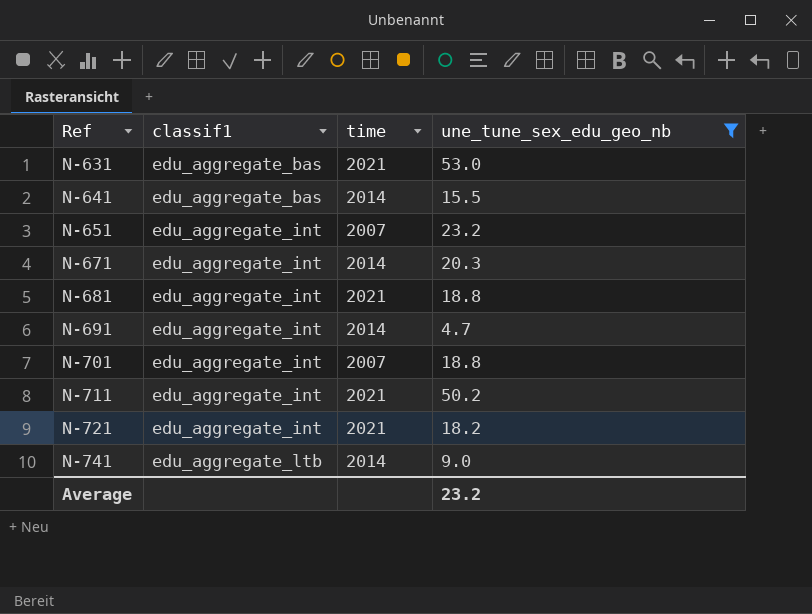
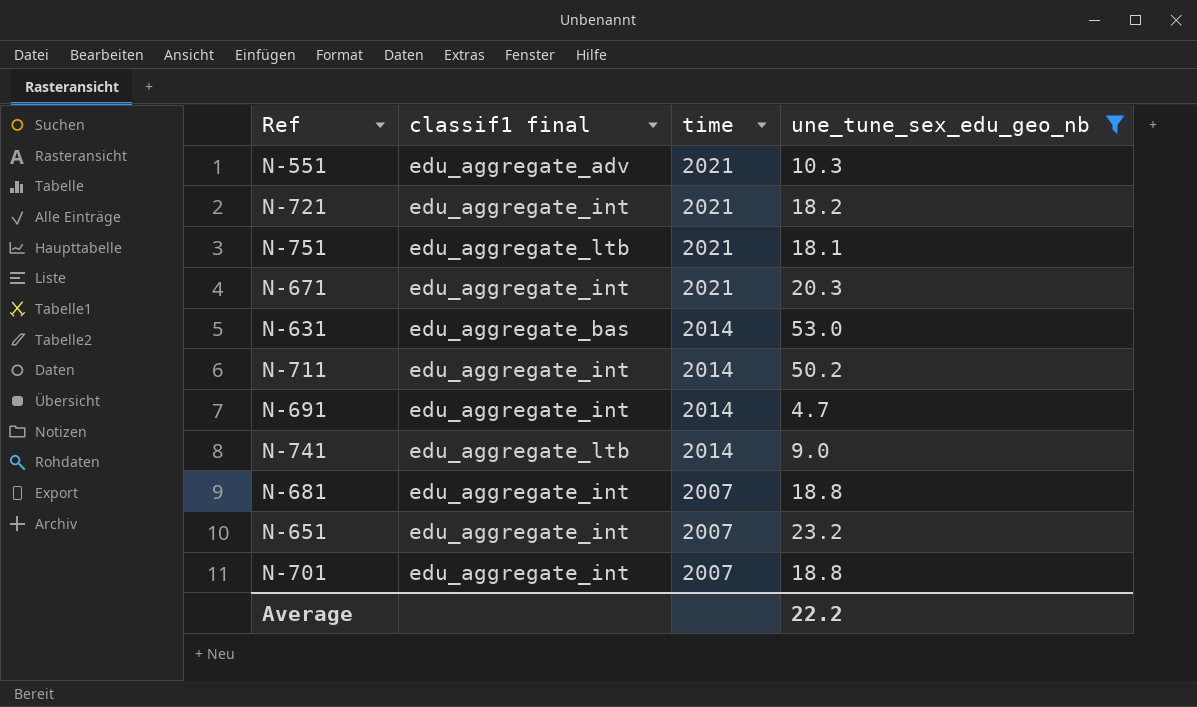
row order: Ref ascending -> time descending
column name: classif1 -> classif1 final
row N-641: edu_aggregate_bas | 2014 | 15.5 -> none
row N-551: none -> edu_aggregate_adv | 2021 | 10.3
row N-751: none -> edu_aggregate_ltb | 2021 | 18.1
N-671 | time: 2014 -> 2021
N-631 | time: 2021 -> 2014
N-711 | time: 2021 -> 2014
N-681 | time: 2021 -> 2007
Average | une_tune_sex_edu_geo_nb: 23.2 -> 22.2

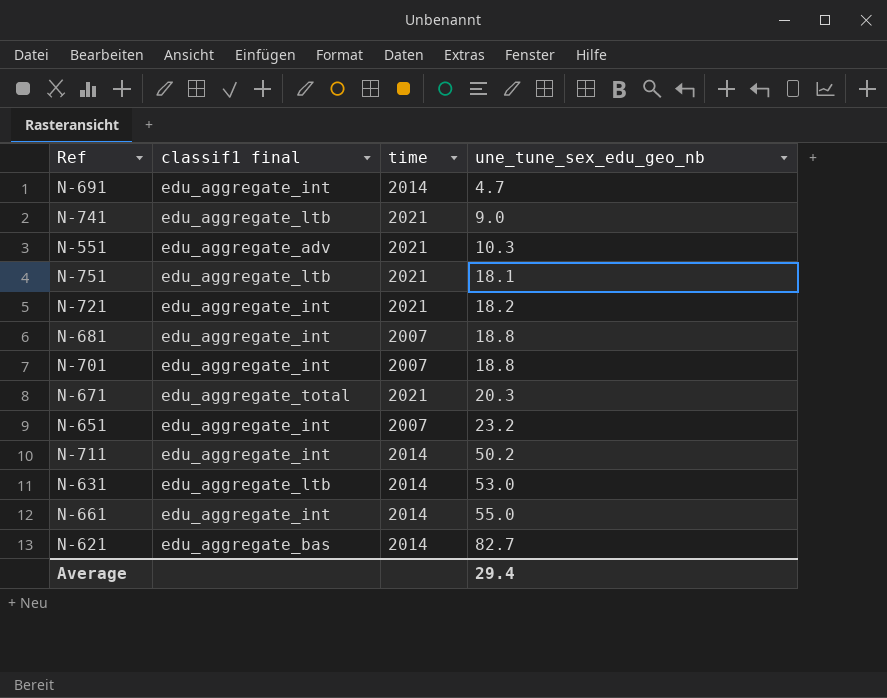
filter: une_tune_sex_edu_geo_nb <= 53.0 -> none
row order: time descending -> une_tune_sex_edu_geo_nb ascending
N-741 | time: 2014 -> 2021
N-671 | classif1 final: edu_aggregate_int -> edu_aggregate_total
N-631 | classif1 final: edu_aggregate_bas -> edu_aggregate_ltb
Average | une_tune_sex_edu_geo_nb: 22.2 -> 29.4

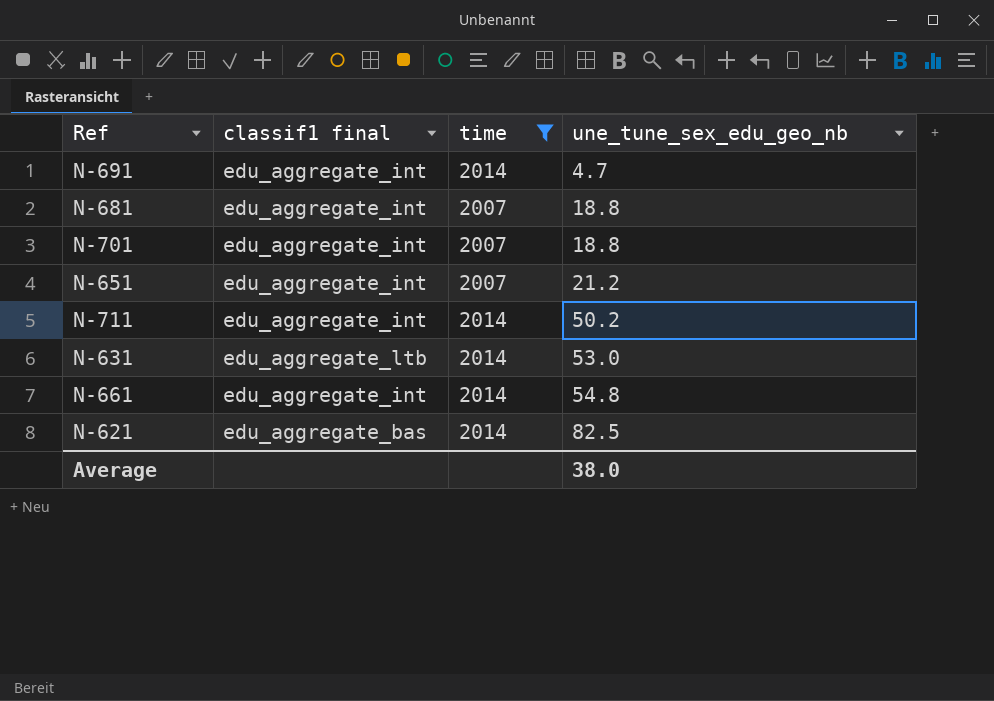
filter: none -> time != 2021
N-651 | une_tune_sex_edu_geo_nb: 23.2 -> 21.2
N-661 | une_tune_sex_edu_geo_nb: 55.0 -> 54.8
N-621 | une_tune_sex_edu_geo_nb: 82.7 -> 82.5
Average | une_tune_sex_edu_geo_nb: 29.4 -> 38.0

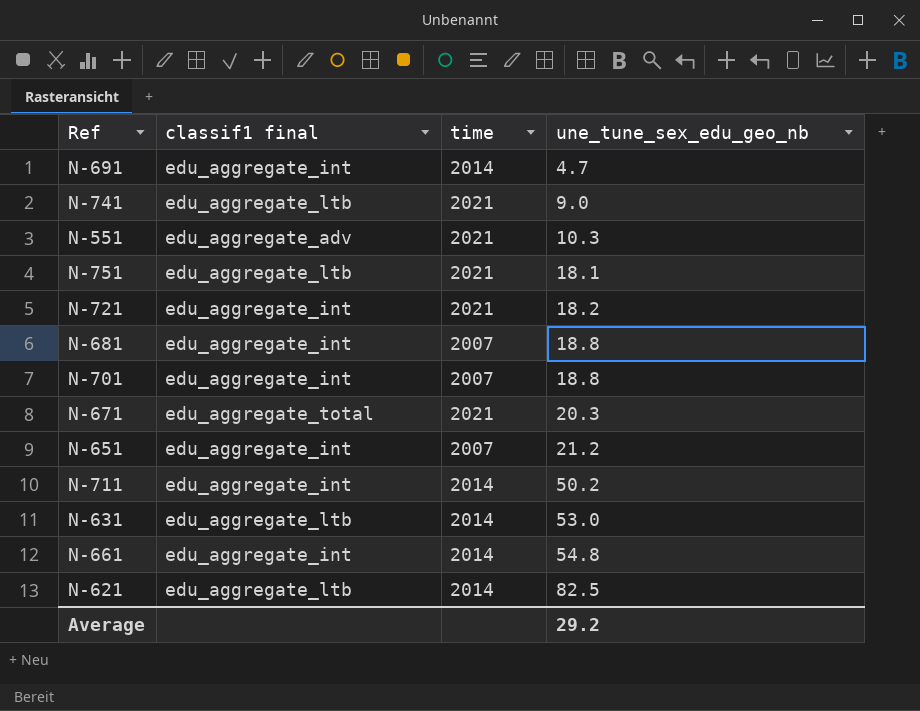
filter: time != 2021 -> none
N-621 | classif1 final: edu_aggregate_bas -> edu_aggregate_ltb
Average | une_tune_sex_edu_geo_nb: 38.0 -> 29.2

